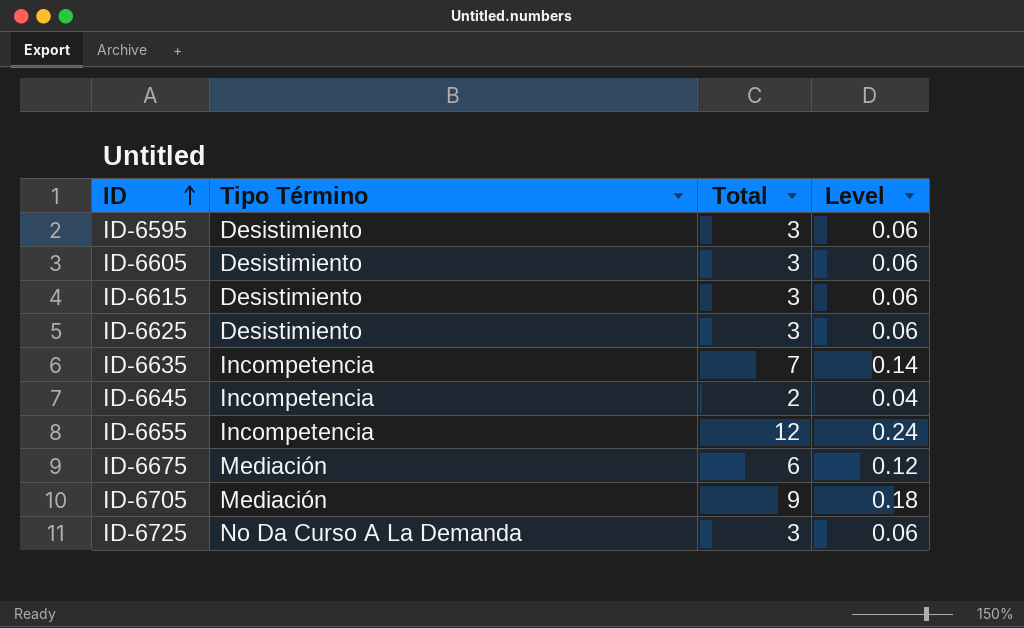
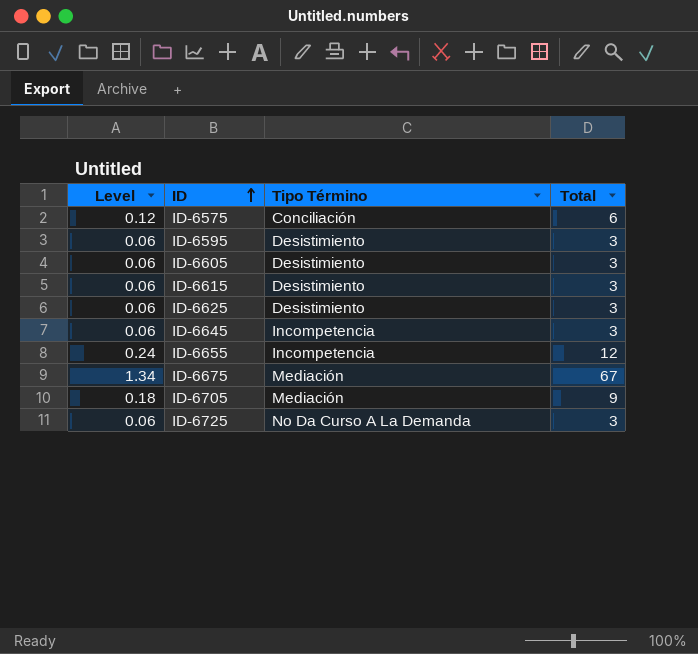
column Level | position: 4 -> 1
row ID-6635: Incompetencia | 7 | 0.14 -> none
row ID-6575: none -> 0.12 | Conciliación | 6
ID-6645 | Level: 0.04 -> 0.06
ID-6645 | Total: 2 -> 3
ID-6675 | Level: 0.12 -> 1.34
ID-6675 | Total: 6 -> 67

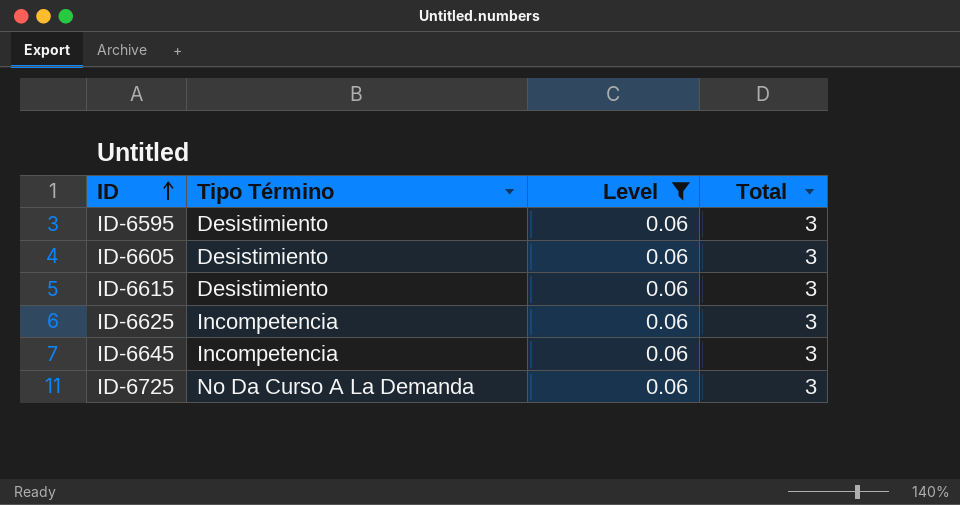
filter: none -> Level = 0.06
column Level | position: 1 -> 3
ID-6625 | Tipo Término: Desistimiento -> Incompetencia

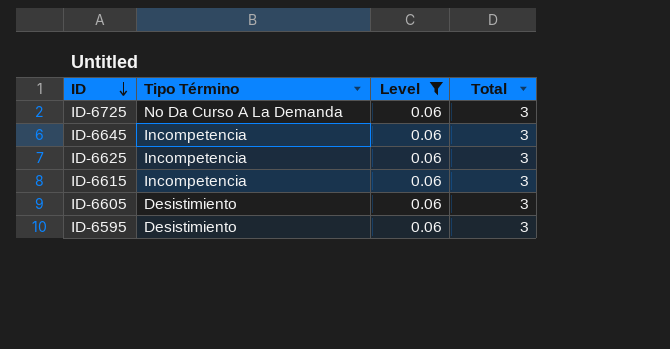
row order: ID ascending -> ID descending
ID-6615 | Tipo Término: Desistimiento -> Incompetencia

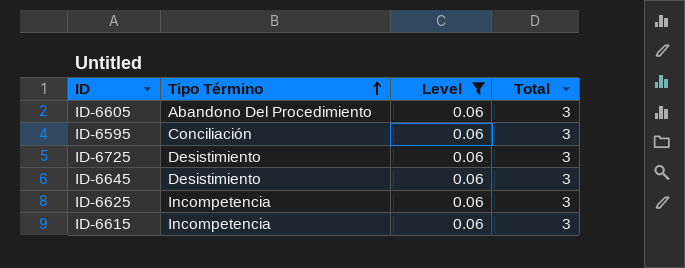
row order: ID descending -> Tipo Término ascending
ID-6605 | Tipo Término: Desistimiento -> Abandono Del Procedimiento
ID-6595 | Tipo Término: Desistimiento -> Conciliación
ID-6725 | Tipo Término: No Da Curso A La Demanda -> Desistimiento
ID-6645 | Tipo Término: Incompetencia -> Desistimiento

